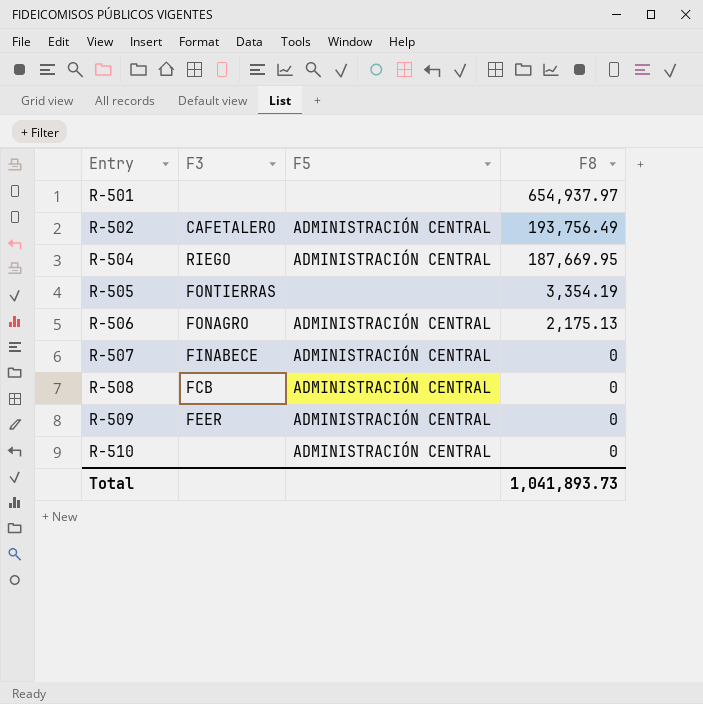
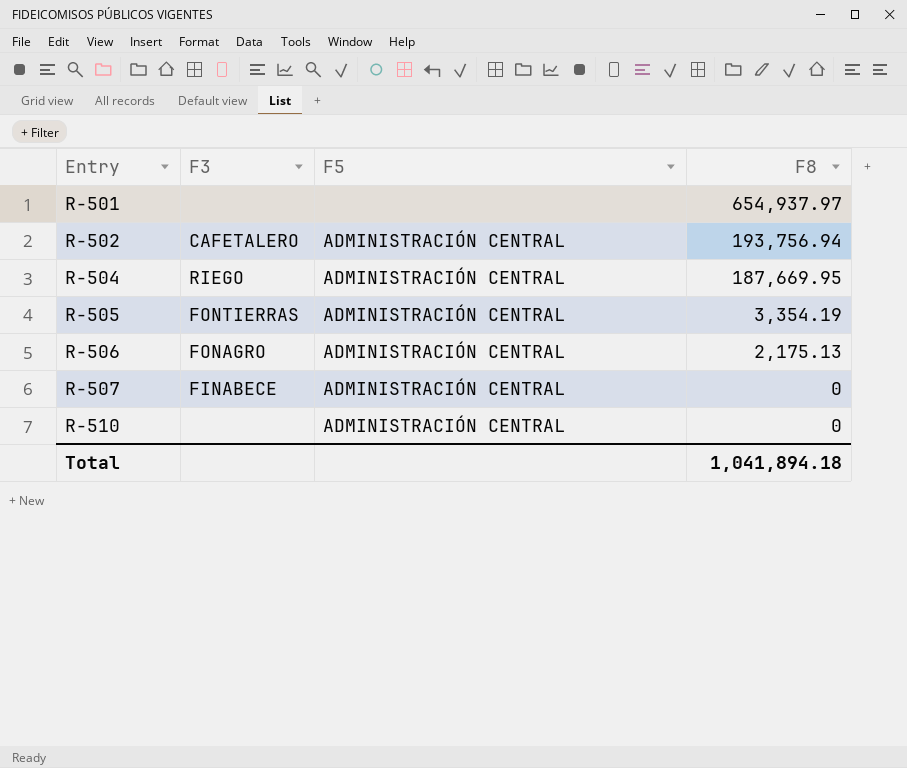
row R-508: FCB | ADMINISTRACIÓN CENTRAL | 0 -> none
row R-509: FEER | ADMINISTRACIÓN CENTRAL | 0 -> none
R-502 | F8: 193,756.49 -> 193,756.94
R-505 | F5: none -> ADMINISTRACIÓN CENTRAL
Total | F8: 1,041,893.73 -> 1,041,894.18

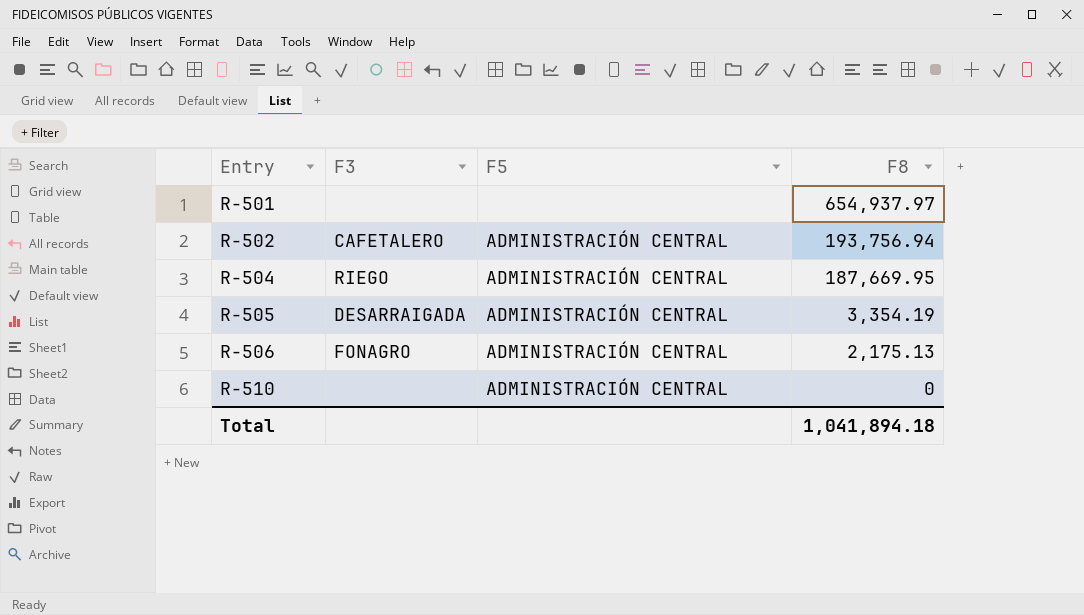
row R-507: FINABECE | ADMINISTRACIÓN CENTRAL | 0 -> none
R-505 | F3: FONTIERRAS -> DESARRAIGADA

